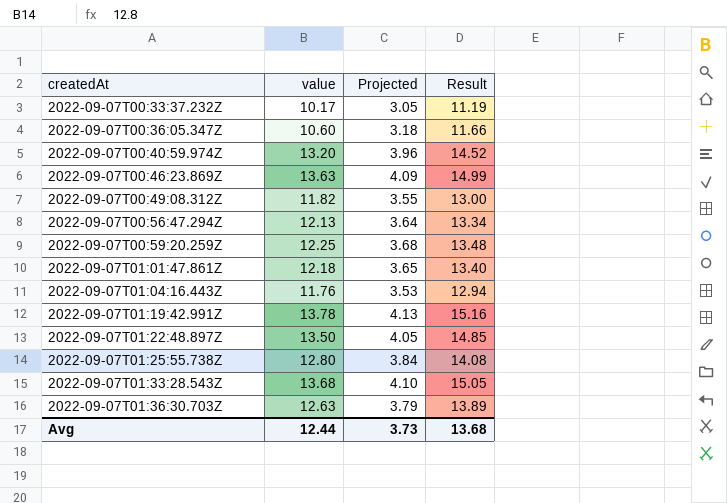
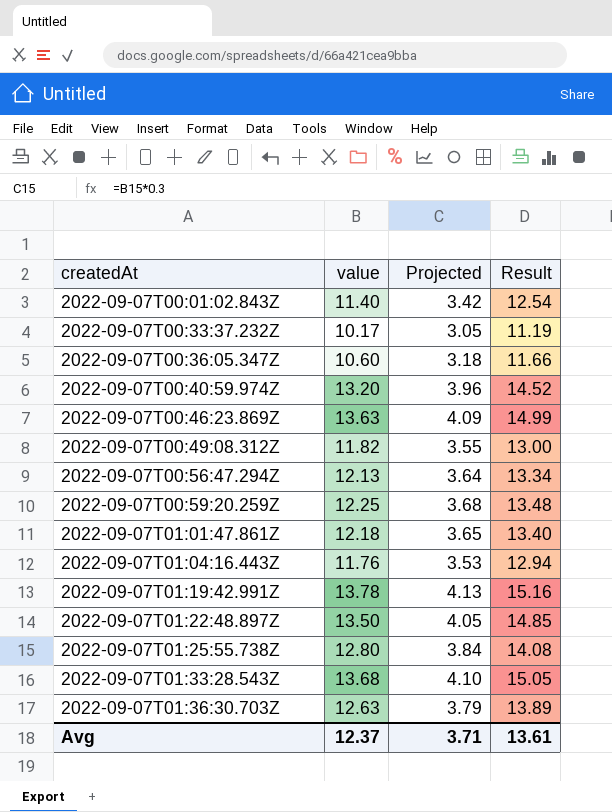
row 2022-09-07T00:01:02.843Z: none -> 11.40 | 3.42 | 12.54
Avg | value: 12.44 -> 12.37
Avg | Projected: 3.73 -> 3.71
Avg | Result: 13.68 -> 13.61

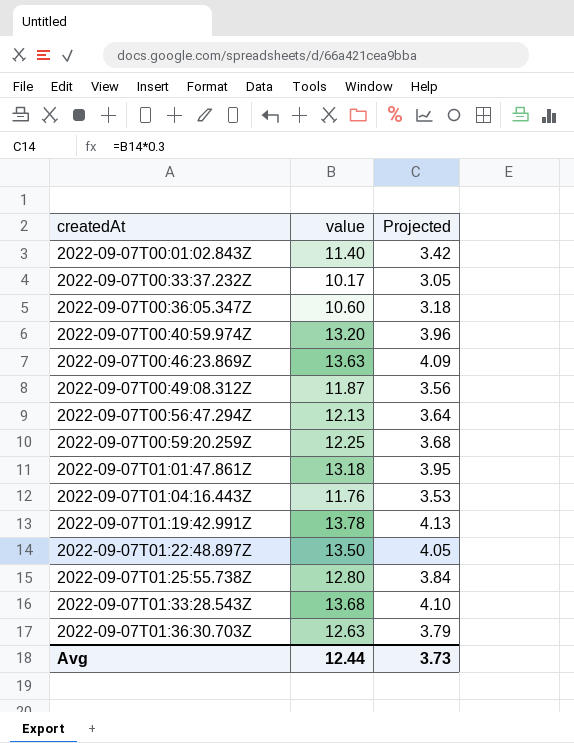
column Result | formula: [value] * 1.1 -> none
2022-09-07T00:49:08.312Z | value: 11.82 -> 11.87
2022-09-07T00:49:08.312Z | Projected: 3.55 -> 3.56
2022-09-07T01:01:47.861Z | value: 12.18 -> 13.18
2022-09-07T01:01:47.861Z | Projected: 3.65 -> 3.95
Avg | value: 12.37 -> 12.44
Avg | Projected: 3.71 -> 3.73

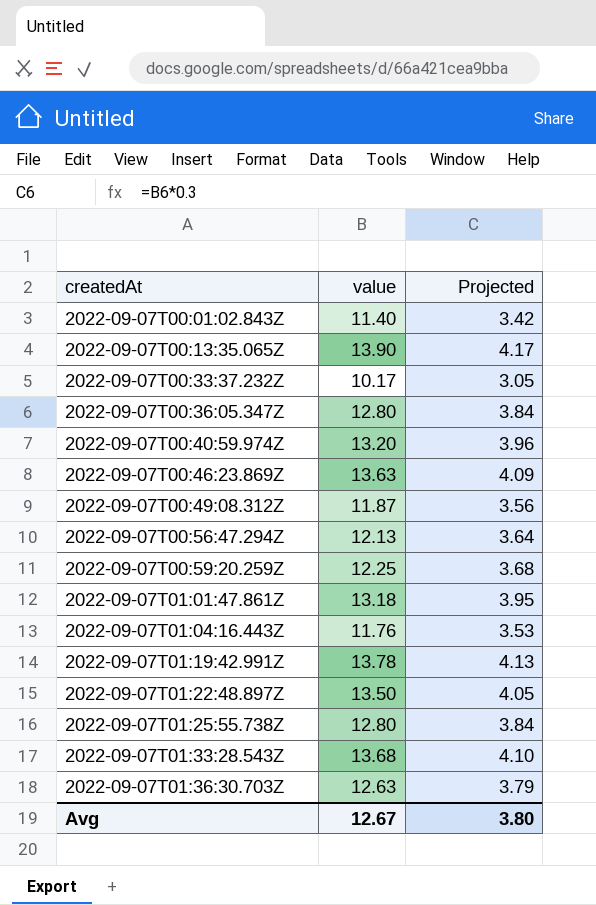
row 2022-09-07T00:13:35.065Z: none -> 13.90 | 4.17
2022-09-07T00:36:05.347Z | value: 10.60 -> 12.80
2022-09-07T00:36:05.347Z | Projected: 3.18 -> 3.84
Avg | value: 12.44 -> 12.67
Avg | Projected: 3.73 -> 3.80

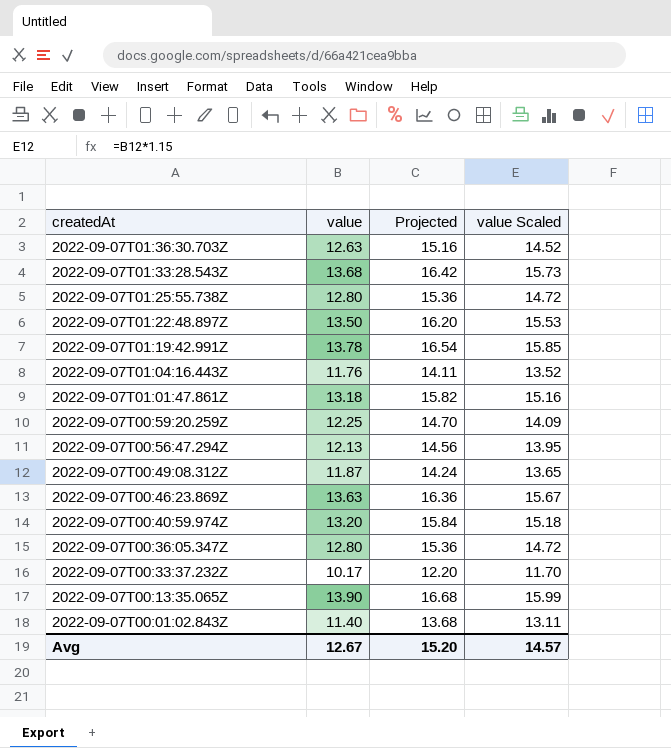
row order: createdAt ascending -> createdAt descending
column Projected | formula: [value] * 0.3 -> [value] * 1.2
column value Scaled | formula: none -> [value] * 1.15
Avg | Projected: 3.80 -> 15.20

